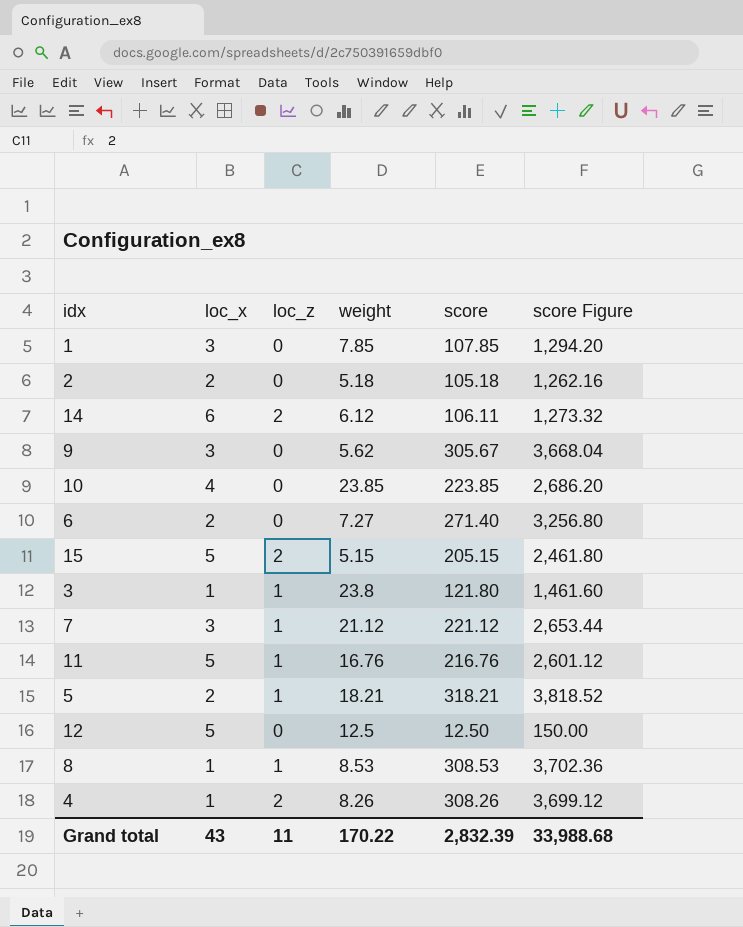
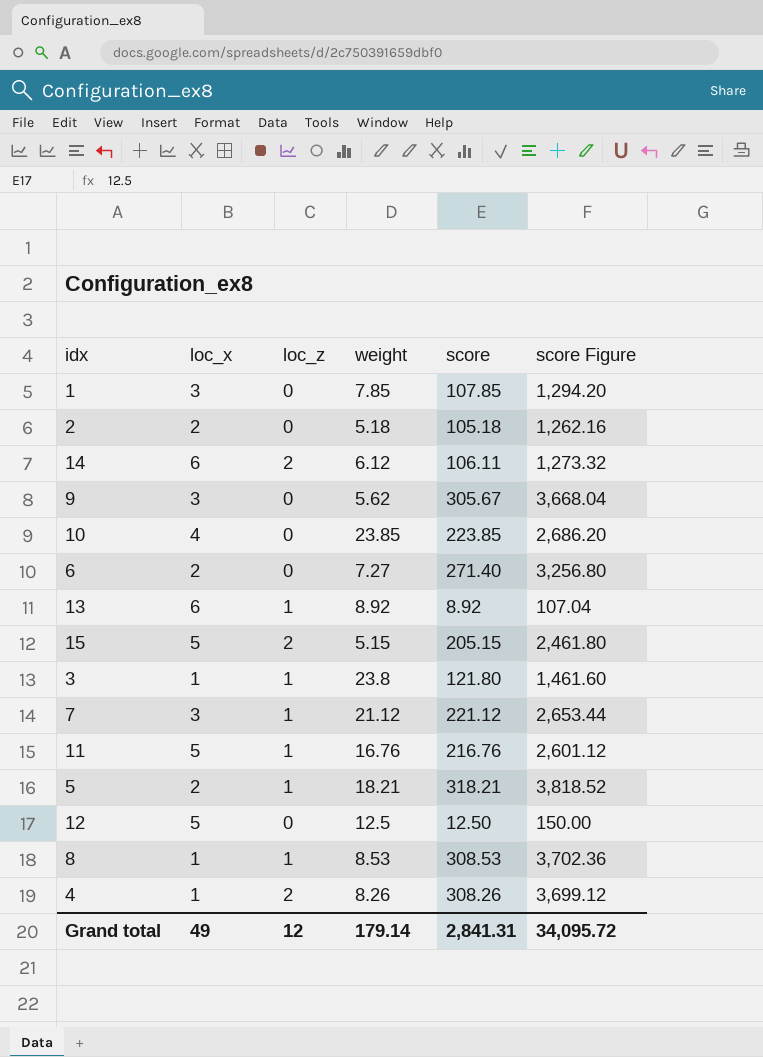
row 13: none -> 6 | 1 | 8.92 | 8.92 | 107.04
Grand total | loc_x: 43 -> 49
Grand total | loc_z: 11 -> 12
Grand total | weight: 170.22 -> 179.14
Grand total | score: 2,832.39 -> 2,841.31
Grand total | score Figure: 33,988.68 -> 34,095.72

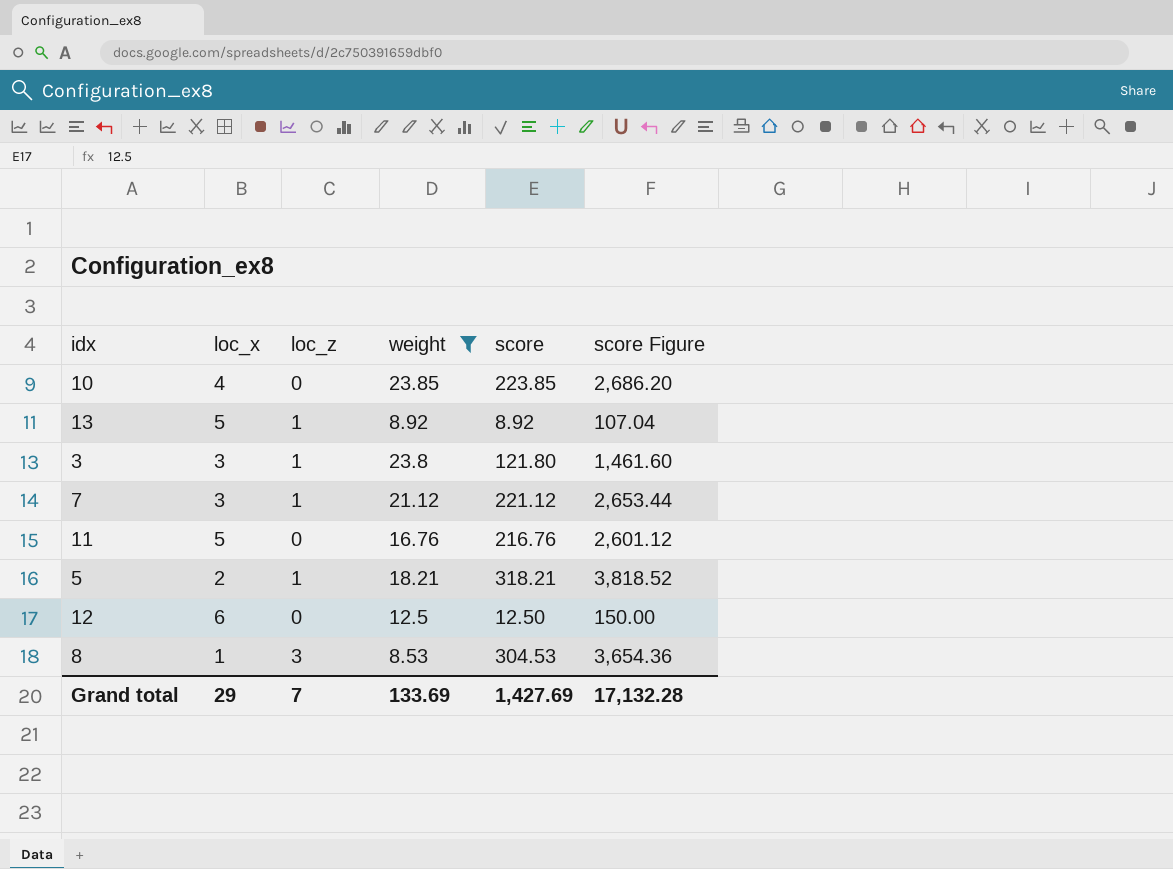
filter: none -> weight >= 8.53
13 | loc_x: 6 -> 5
3 | loc_x: 1 -> 3
11 | loc_z: 1 -> 0
12 | loc_x: 5 -> 6
8 | loc_z: 1 -> 3
8 | score: 308.53 -> 304.53
8 | score Figure: 3,702.36 -> 3,654.36
Grand total | loc_x: 49 -> 29
Grand total | loc_z: 12 -> 7
Grand total | weight: 179.14 -> 133.69
Grand total | score: 2,841.31 -> 1,427.69
Grand total | score Figure: 34,095.72 -> 17,132.28

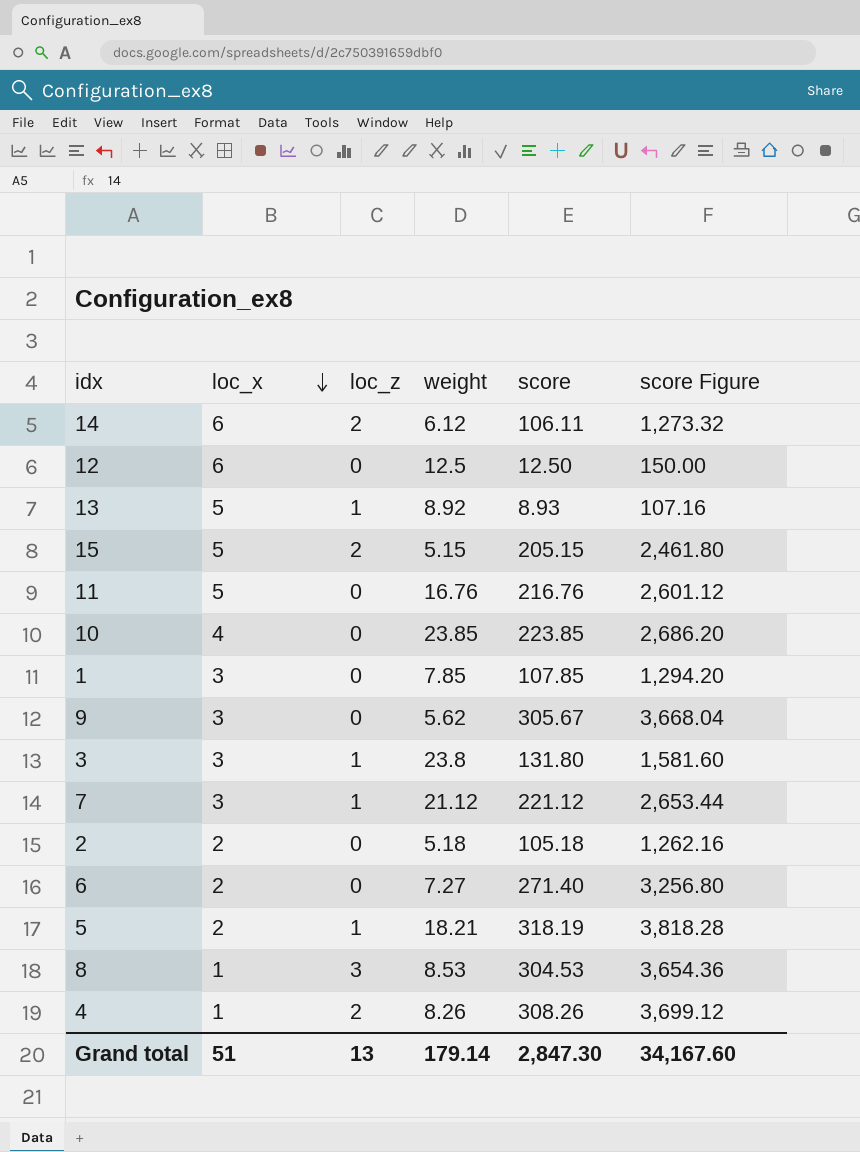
filter: weight >= 8.53 -> none
row order: none -> loc_x descending
13 | score: 8.92 -> 8.93
13 | score Figure: 107.04 -> 107.16
3 | score: 121.80 -> 131.80
3 | score Figure: 1,461.60 -> 1,581.60
5 | score: 318.21 -> 318.19
5 | score Figure: 3,818.52 -> 3,818.28
Grand total | loc_x: 29 -> 51
Grand total | loc_z: 7 -> 13
Grand total | weight: 133.69 -> 179.14
Grand total | score: 1,427.69 -> 2,847.30
Grand total | score Figure: 17,132.28 -> 34,167.60

